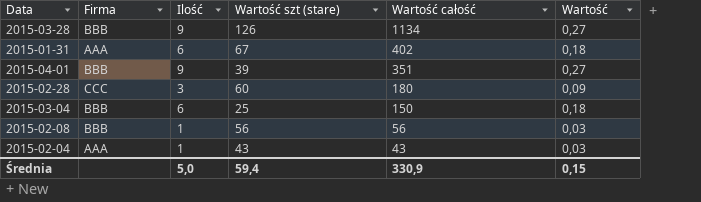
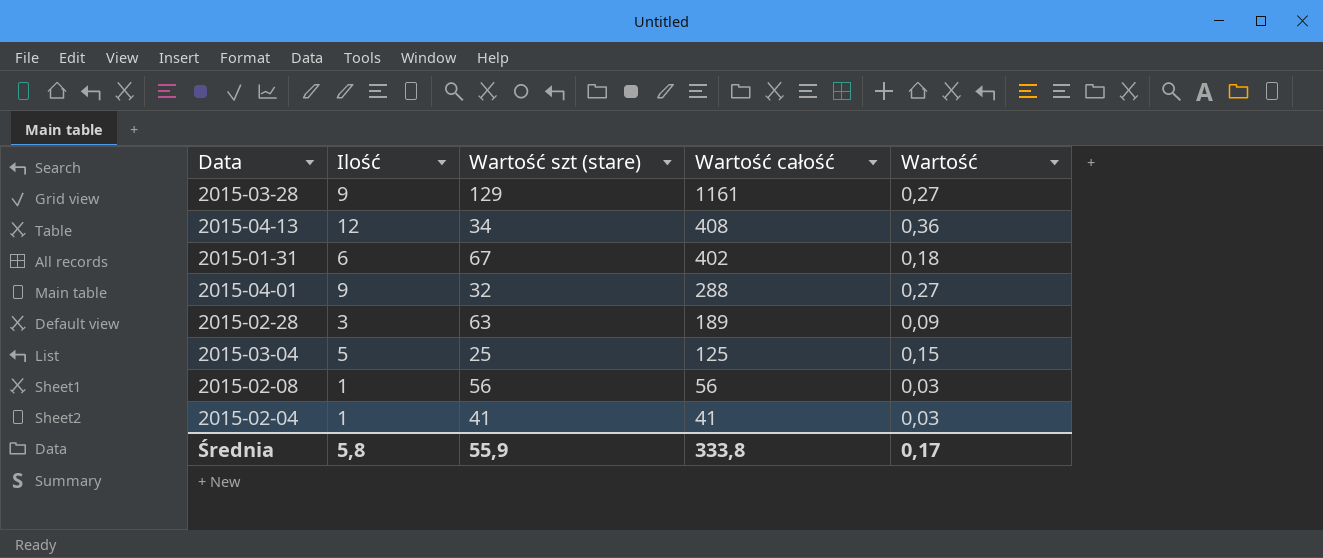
column Firma | position: 2 -> none
2015-03-28 | Wartość szt (stare): 126 -> 129
2015-03-28 | Wartość całość: 1134 -> 1161
row 2015-04-13: none -> 12 | 34 | 408 | 0,36
2015-04-01 | Wartość szt (stare): 39 -> 32
2015-04-01 | Wartość całość: 351 -> 288
2015-02-28 | Wartość szt (stare): 60 -> 63
2015-02-28 | Wartość całość: 180 -> 189
2015-03-04 | Ilość: 6 -> 5
2015-03-04 | Wartość całość: 150 -> 125
2015-03-04 | Wartość: 0,18 -> 0,15
2015-02-04 | Wartość szt (stare): 43 -> 41
2015-02-04 | Wartość całość: 43 -> 41
Średnia | Ilość: 5,0 -> 5,8
Średnia | Wartość szt (stare): 59,4 -> 55,9
Średnia | Wartość całość: 330,9 -> 333,8
Średnia | Wartość: 0,15 -> 0,17

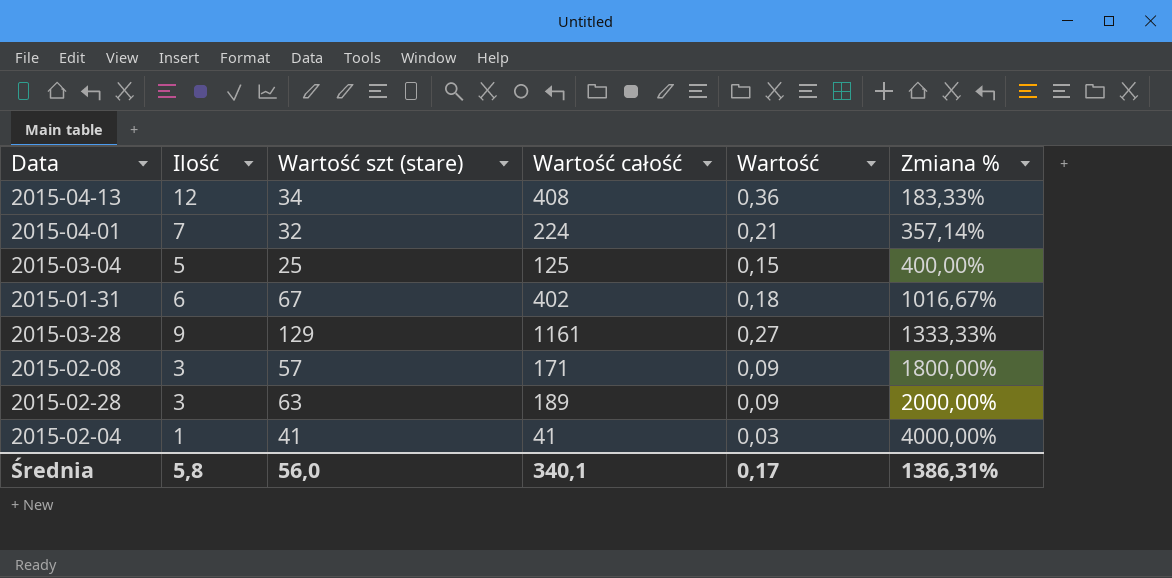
row order: Wartość całość descending -> Zmiana % ascending
column Zmiana % | formula: none -> ([Wartość szt (stare)] - [Ilość]) / [Ilość]
2015-04-01 | Ilość: 9 -> 7
2015-04-01 | Wartość całość: 288 -> 224
2015-04-01 | Wartość: 0,27 -> 0,21
2015-02-08 | Ilość: 1 -> 3
2015-02-08 | Wartość szt (stare): 56 -> 57
2015-02-08 | Wartość całość: 56 -> 171
2015-02-08 | Wartość: 0,03 -> 0,09
Średnia | Wartość szt (stare): 55,9 -> 56,0
Średnia | Wartość całość: 333,8 -> 340,1

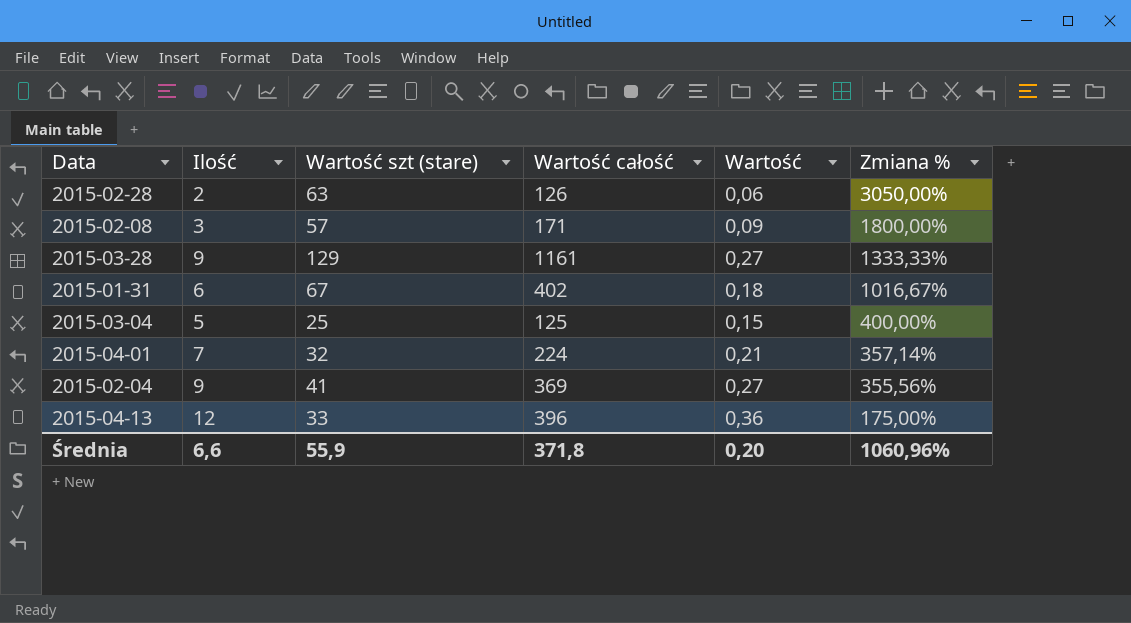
row order: Zmiana % ascending -> Zmiana % descending
2015-02-28 | Ilość: 3 -> 2
2015-02-28 | Wartość całość: 189 -> 126
2015-02-28 | Wartość: 0,09 -> 0,06
2015-02-28 | Zmiana %: 2000,00% -> 3050,00%
2015-02-04 | Ilość: 1 -> 9
2015-02-04 | Wartość całość: 41 -> 369
2015-02-04 | Wartość: 0,03 -> 0,27
2015-02-04 | Zmiana %: 4000,00% -> 355,56%
2015-04-13 | Wartość szt (stare): 34 -> 33
2015-04-13 | Wartość całość: 408 -> 396
2015-04-13 | Zmiana %: 183,33% -> 175,00%
Średnia | Ilość: 5,8 -> 6,6
Średnia | Wartość szt (stare): 56,0 -> 55,9
Średnia | Wartość całość: 340,1 -> 371,8
Średnia | Wartość: 0,17 -> 0,20
Średnia | Zmiana %: 1386,31% -> 1060,96%

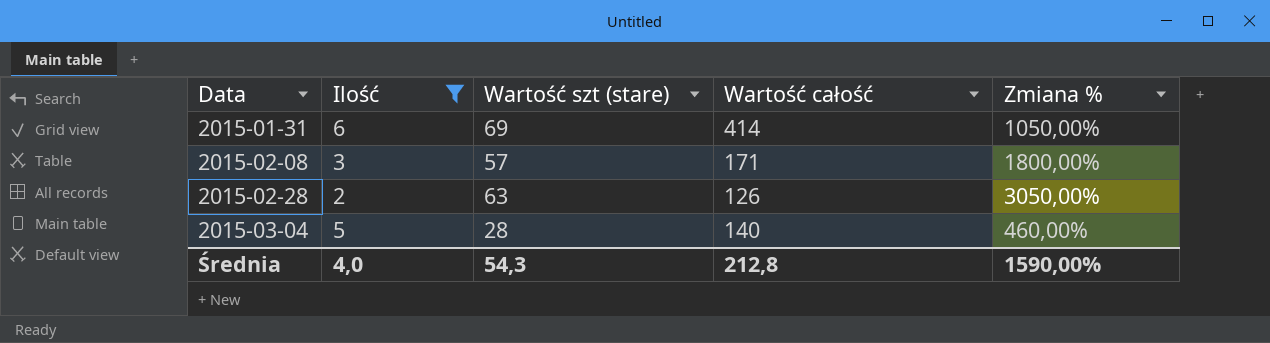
filter: none -> Ilość <= 6
row order: Zmiana % descending -> Data ascending
column Wartość | formula: [Ilość] * 0,03 -> none
2015-01-31 | Wartość szt (stare): 67 -> 69
2015-01-31 | Wartość całość: 402 -> 414
2015-01-31 | Zmiana %: 1016,67% -> 1050,00%
2015-03-04 | Wartość szt (stare): 25 -> 28
2015-03-04 | Wartość całość: 125 -> 140
2015-03-04 | Zmiana %: 400,00% -> 460,00%
Średnia | Ilość: 6,6 -> 4,0
Średnia | Wartość szt (stare): 55,9 -> 54,3
Średnia | Wartość całość: 371,8 -> 212,8
Średnia | Zmiana %: 1060,96% -> 1590,00%

